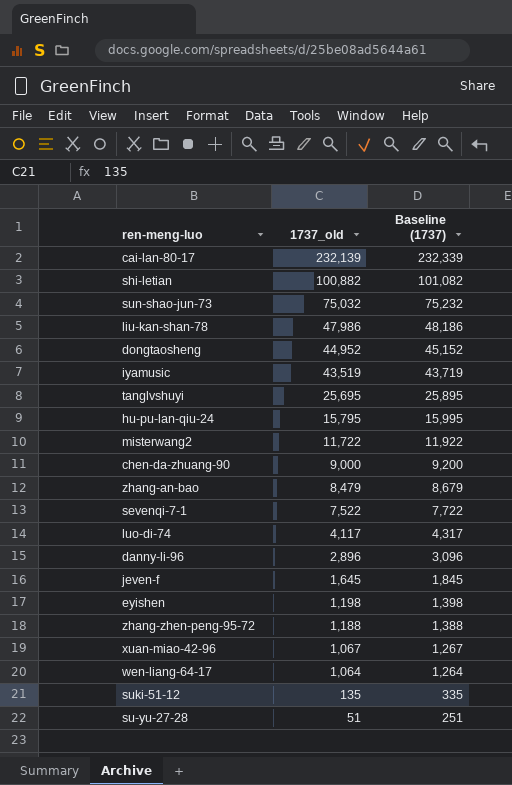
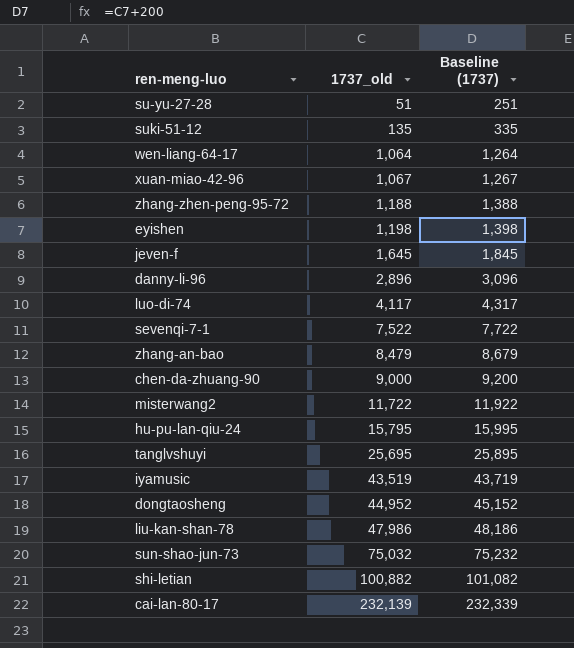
row order: 1737_old descending -> 1737_old ascending

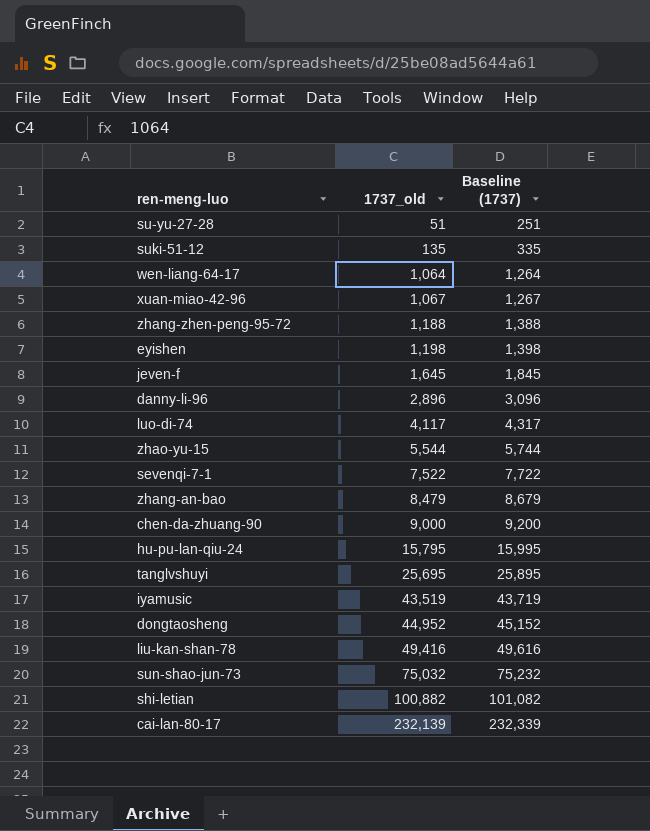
row misterwang2: 11,722 | 11,922 -> none
row zhao-yu-15: none -> 5,544 | 5,744
liu-kan-shan-78 | 1737_old: 47,986 -> 49,416
liu-kan-shan-78 | Baseline (1737): 48,186 -> 49,616

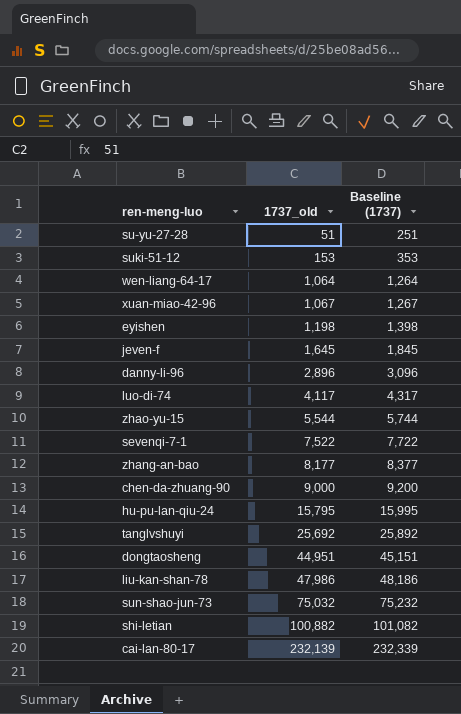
row zhang-zhen-peng-95-72: 1,188 | 1,388 -> none
row iyamusic: 43,519 | 43,719 -> none
suki-51-12 | 1737_old: 135 -> 153
suki-51-12 | Baseline (1737): 335 -> 353
zhang-an-bao | 1737_old: 8,479 -> 8,177
zhang-an-bao | Baseline (1737): 8,679 -> 8,377
tanglvshuyi | 1737_old: 25,695 -> 25,692
tanglvshuyi | Baseline (1737): 25,895 -> 25,892
dongtaosheng | 1737_old: 44,952 -> 44,951
dongtaosheng | Baseline (1737): 45,152 -> 45,151
liu-kan-shan-78 | 1737_old: 49,416 -> 47,986
liu-kan-shan-78 | Baseline (1737): 49,616 -> 48,186

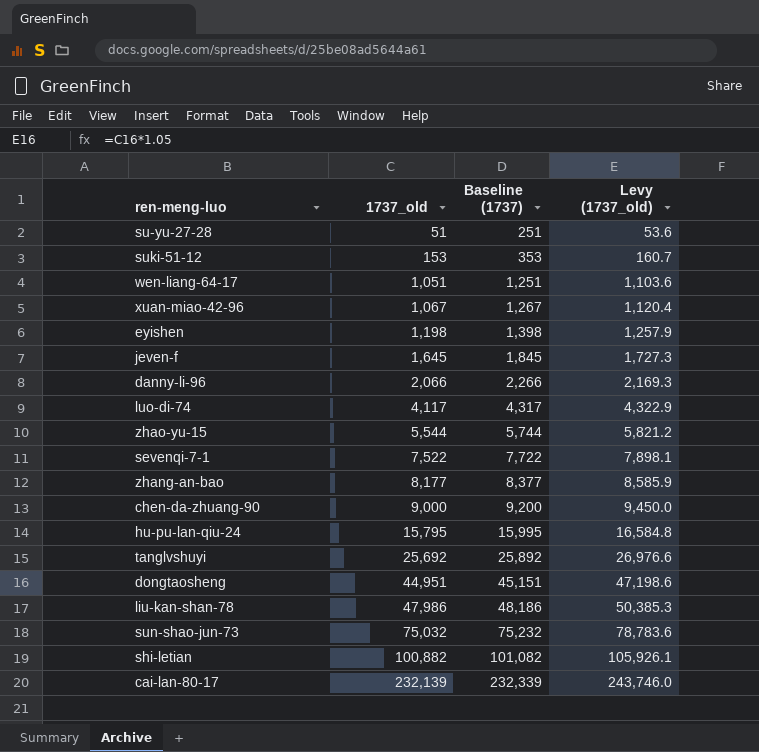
column Levy (1737_old) | formula: none -> [1737_old] * 1.05
wen-liang-64-17 | 1737_old: 1,064 -> 1,051
wen-liang-64-17 | Baseline (1737): 1,264 -> 1,251
danny-li-96 | 1737_old: 2,896 -> 2,066
danny-li-96 | Baseline (1737): 3,096 -> 2,266

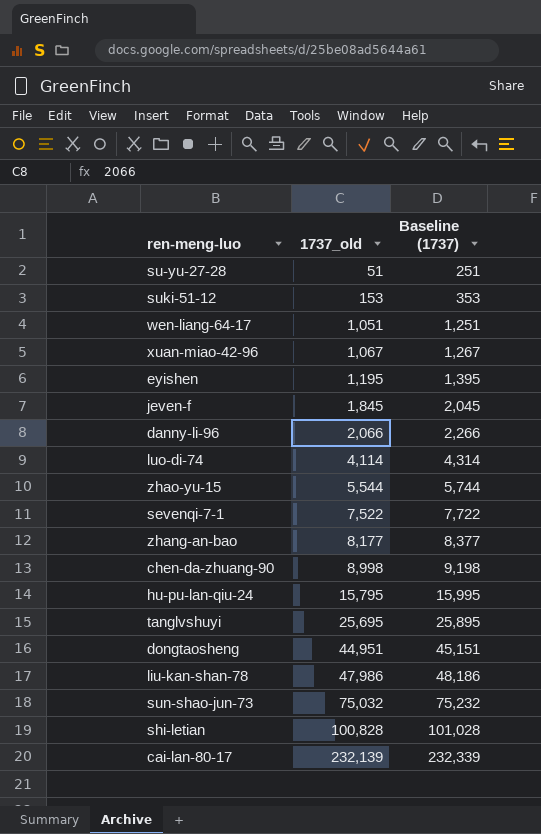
column Levy (1737_old) | formula: [1737_old] * 1.05 -> none
eyishen | 1737_old: 1,198 -> 1,195
eyishen | Baseline (1737): 1,398 -> 1,395
jeven-f | 1737_old: 1,645 -> 1,845
jeven-f | Baseline (1737): 1,845 -> 2,045
luo-di-74 | 1737_old: 4,117 -> 4,114
luo-di-74 | Baseline (1737): 4,317 -> 4,314
chen-da-zhuang-90 | 1737_old: 9,000 -> 8,998
chen-da-zhuang-90 | Baseline (1737): 9,200 -> 9,198
tanglvshuyi | 1737_old: 25,692 -> 25,695
tanglvshuyi | Baseline (1737): 25,892 -> 25,895
shi-letian | 1737_old: 100,882 -> 100,828
shi-letian | Baseline (1737): 101,082 -> 101,028

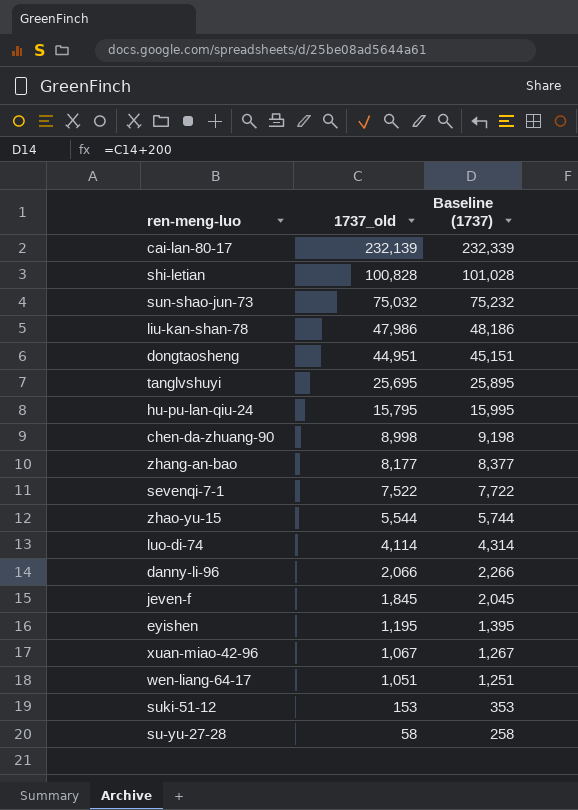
row order: 1737_old ascending -> 1737_old descending
su-yu-27-28 | 1737_old: 51 -> 58
su-yu-27-28 | Baseline (1737): 251 -> 258

